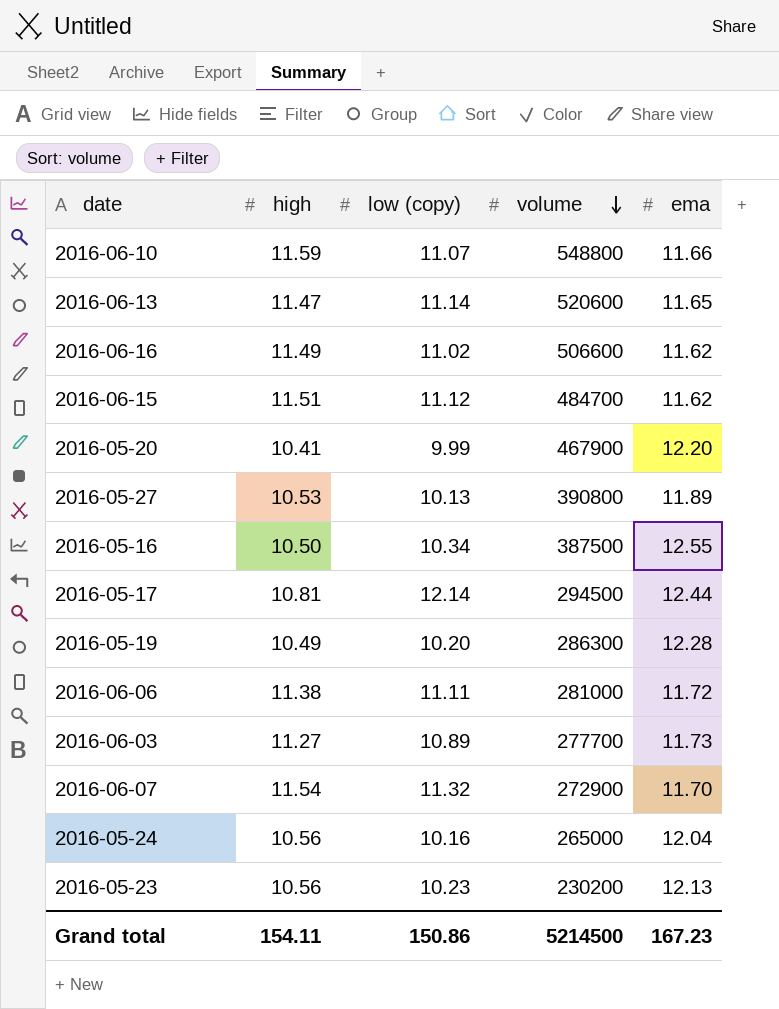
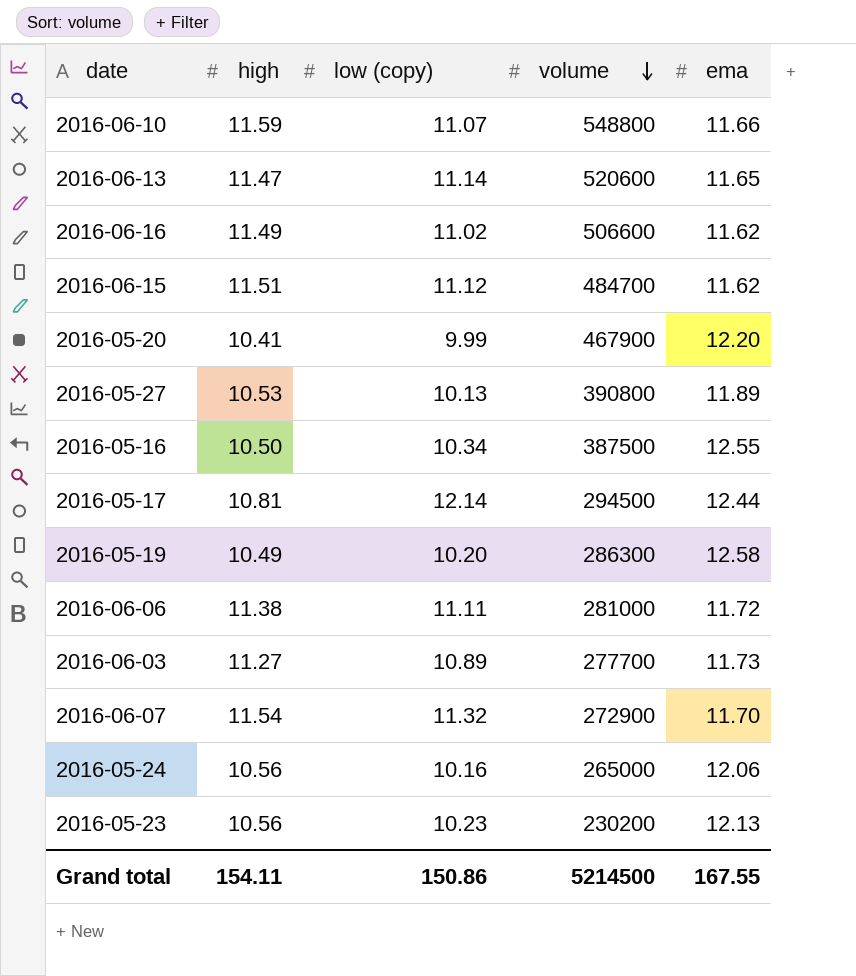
2016-05-19 | ema: 12.28 -> 12.58
2016-05-24 | ema: 12.04 -> 12.06
Grand total | ema: 167.23 -> 167.55

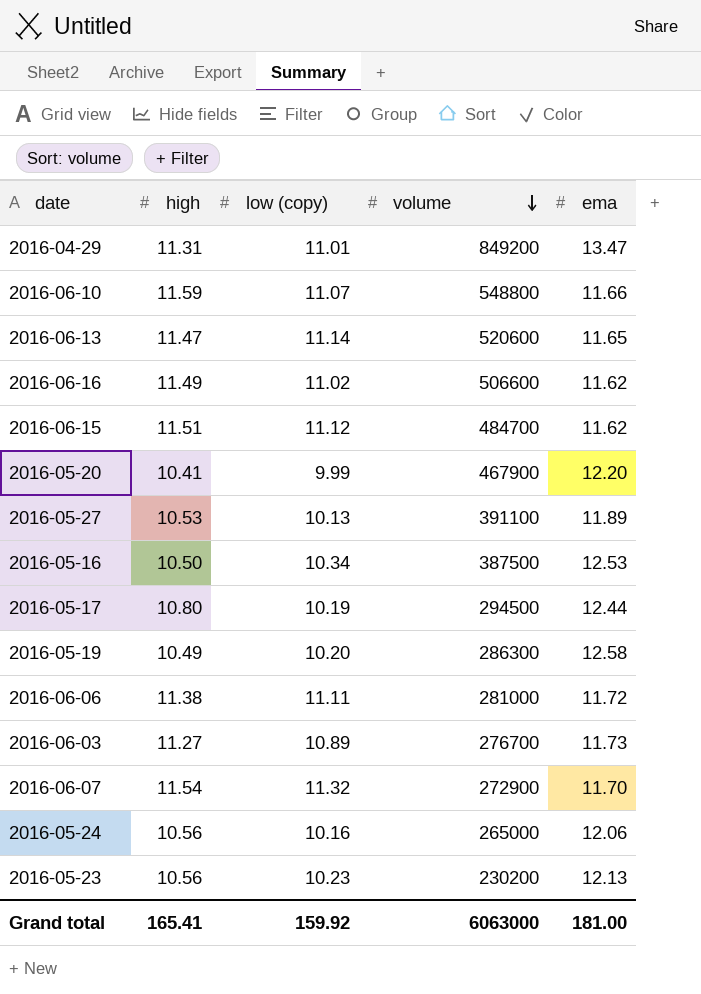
row 2016-04-29: none -> 11.31 | 11.01 | 849200 | 13.47
2016-05-27 | volume: 390800 -> 391100
2016-05-16 | ema: 12.55 -> 12.53
2016-05-17 | high: 10.81 -> 10.80
2016-05-17 | low (copy): 12.14 -> 10.19
2016-06-03 | volume: 277700 -> 276700
Grand total | high: 154.11 -> 165.41
Grand total | low (copy): 150.86 -> 159.92
Grand total | volume: 5214500 -> 6063000
Grand total | ema: 167.55 -> 181.00

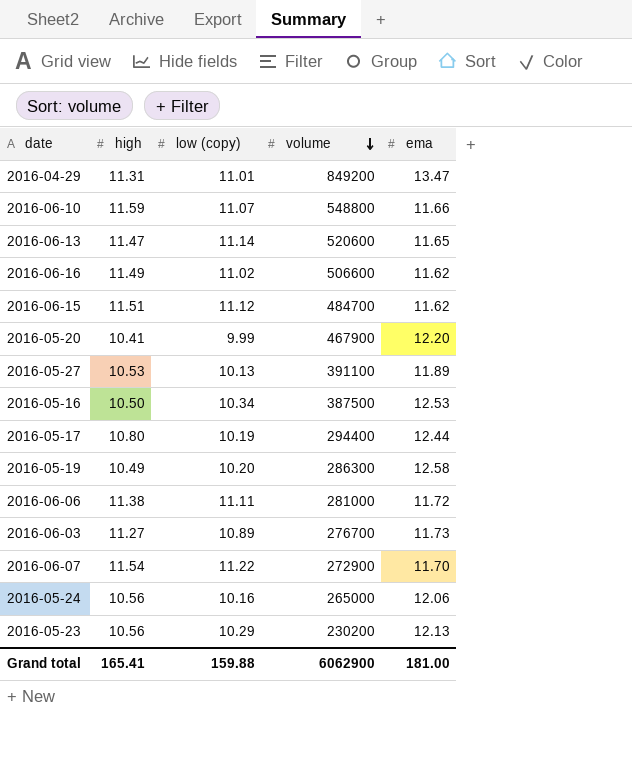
2016-05-17 | volume: 294500 -> 294400
2016-06-07 | low (copy): 11.32 -> 11.22
2016-05-23 | low (copy): 10.23 -> 10.29
Grand total | low (copy): 159.92 -> 159.88
Grand total | volume: 6063000 -> 6062900

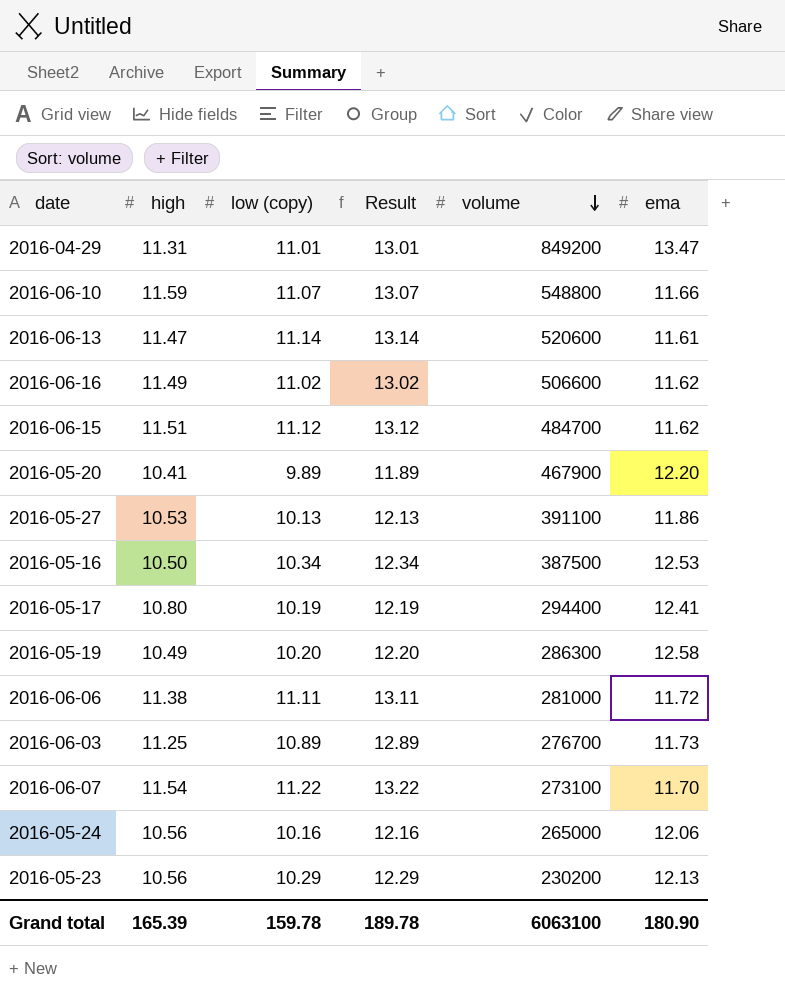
column Result | formula: none -> [low (copy)] + 2
2016-06-13 | ema: 11.65 -> 11.61
2016-05-20 | low (copy): 9.99 -> 9.89
2016-05-27 | ema: 11.89 -> 11.86
2016-05-17 | ema: 12.44 -> 12.41
2016-06-03 | high: 11.27 -> 11.25
2016-06-07 | volume: 272900 -> 273100
Grand total | high: 165.41 -> 165.39
Grand total | low (copy): 159.88 -> 159.78
Grand total | volume: 6062900 -> 6063100
Grand total | ema: 181.00 -> 180.90

